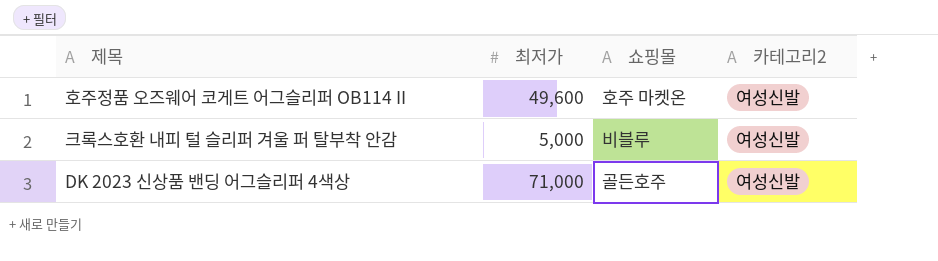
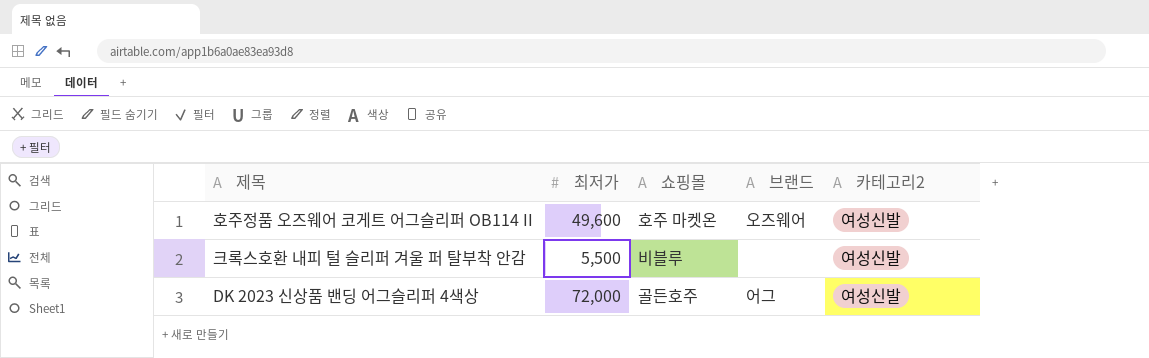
column 브랜드 | position: none -> 4
크록스호환 내피 털 슬리퍼 겨울 퍼 탈부착 안감 | 최저가: 5,000 -> 5,500
DK 2023 신상품 밴딩 어그슬리퍼 4색상 | 최저가: 71,000 -> 72,000

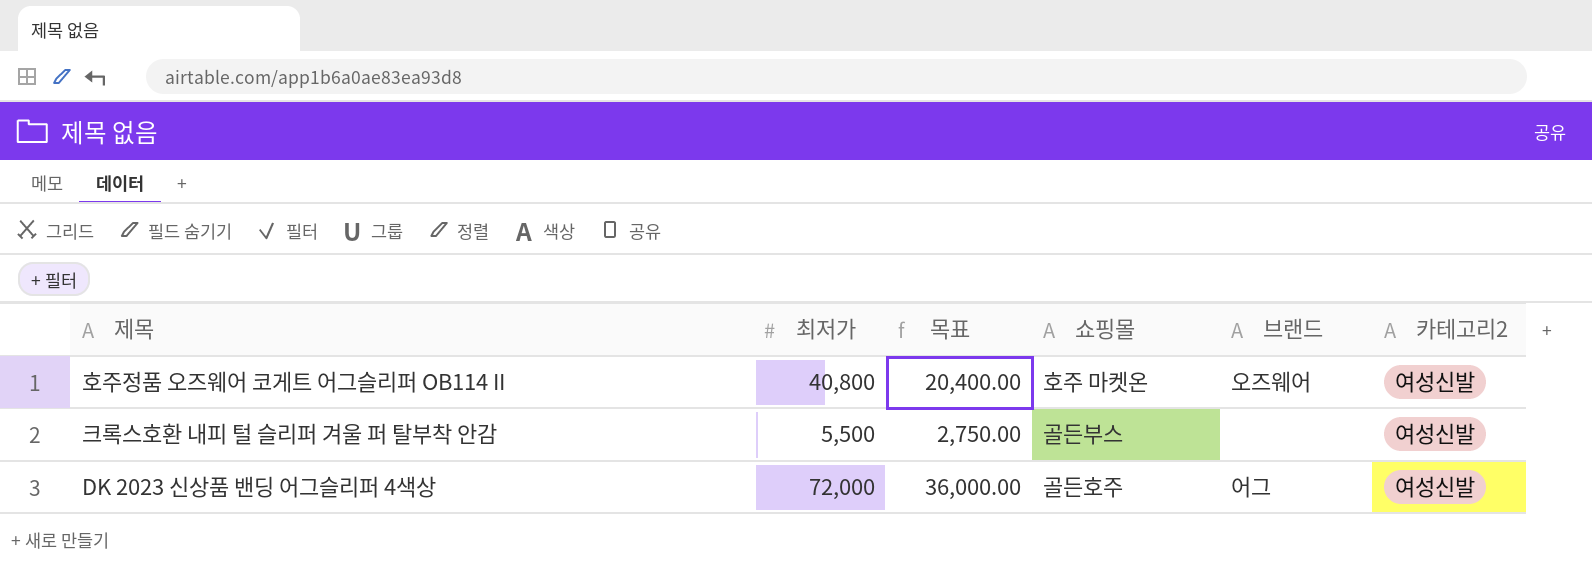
column 목표 | formula: none -> [최저가] * 0.5
호주정품 오즈웨어 코게트 어그슬리퍼 OB114 II | 최저가: 49,600 -> 40,800
크록스호환 내피 털 슬리퍼 겨울 퍼 탈부착 안감 | 쇼핑몰: 비블루 -> 골든부스

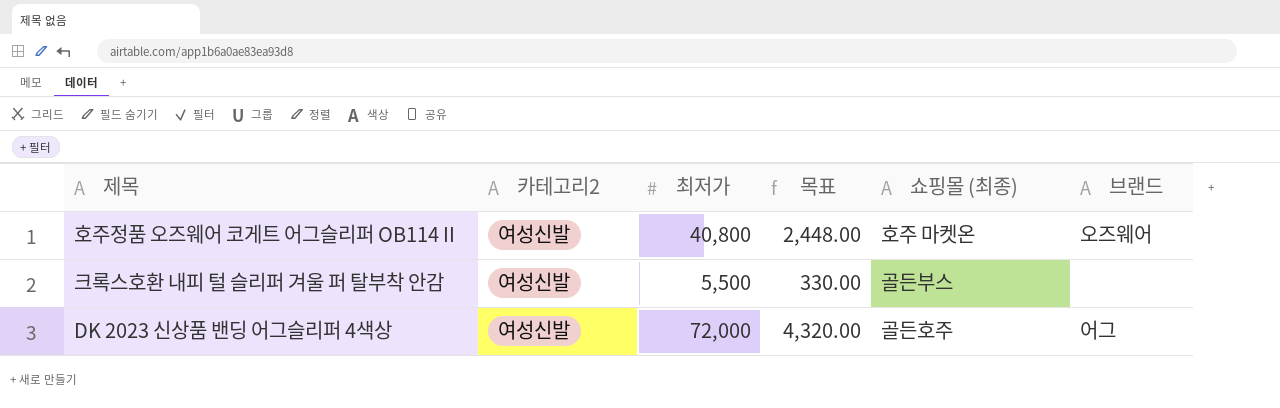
column 카테고리2 | position: 6 -> 2
column 목표 | formula: [최저가] * 0.5 -> [최저가] * 0.06
column name: 쇼핑몰 -> 쇼핑몰 (최종)

